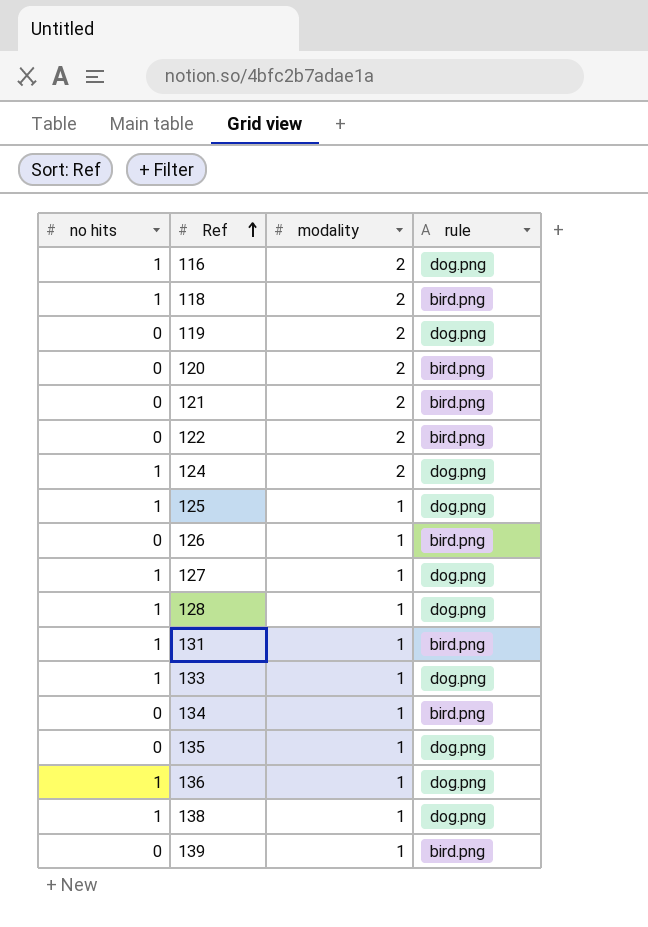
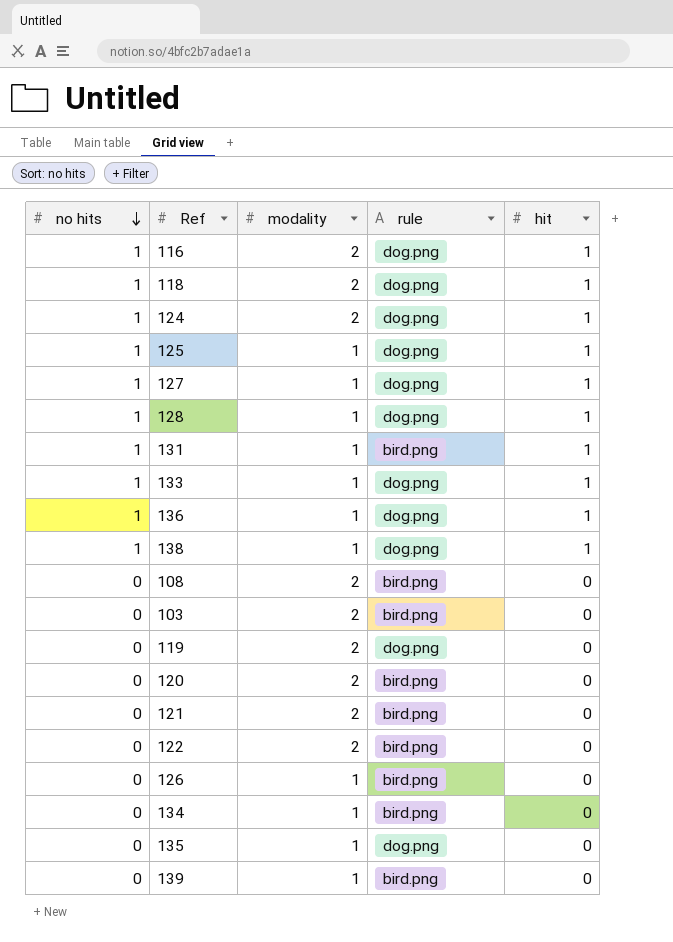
row order: Ref ascending -> no hits descending
column hit | position: none -> 5
118 | rule: bird.png -> dog.png
row 108: none -> 0 | 2 | bird.png | 0
row 103: none -> 0 | 2 | bird.png | 0

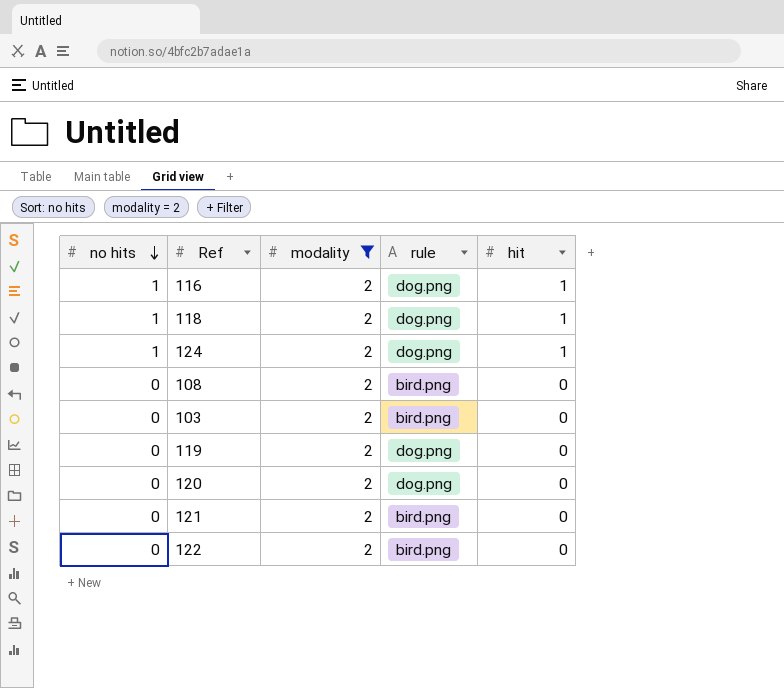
filter: none -> modality = 2
120 | rule: bird.png -> dog.png

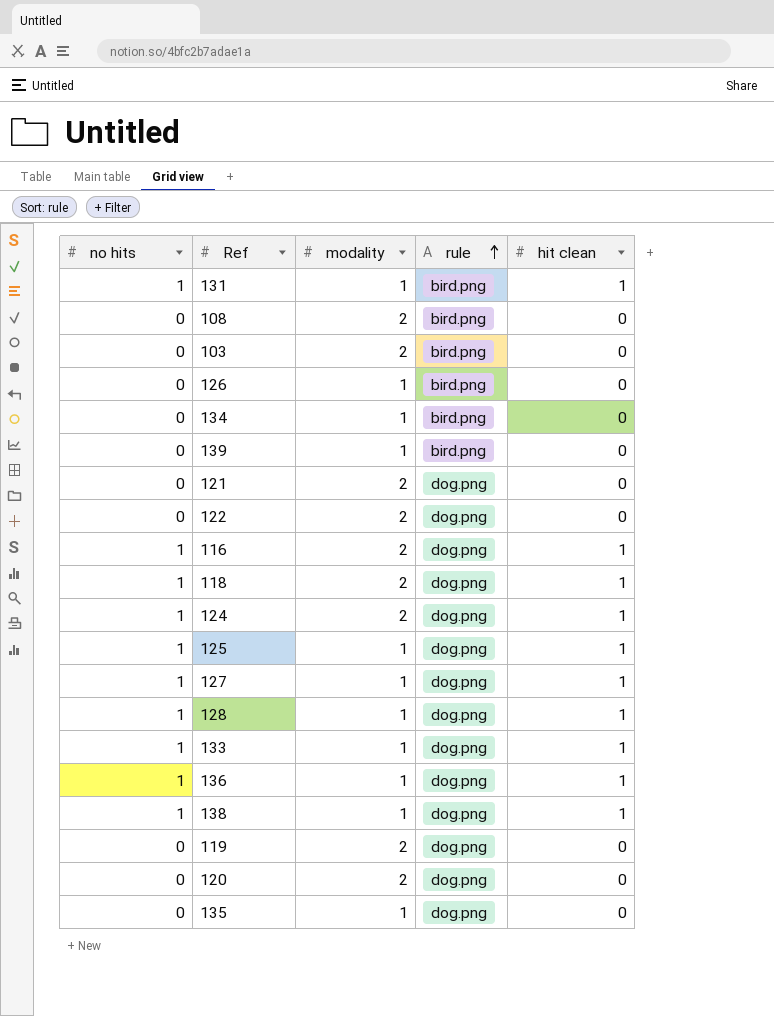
filter: modality = 2 -> none
row order: no hits descending -> rule ascending
column name: hit -> hit clean
121 | rule: bird.png -> dog.png
122 | rule: bird.png -> dog.png

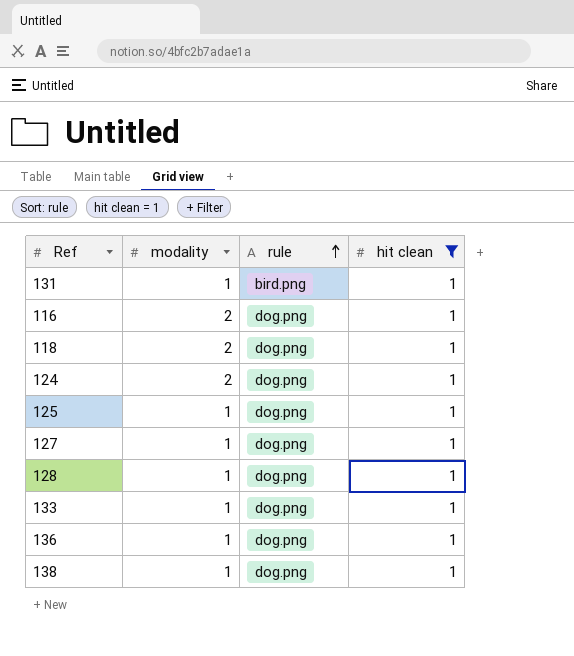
filter: none -> hit clean = 1
column no hits | position: 1 -> none

